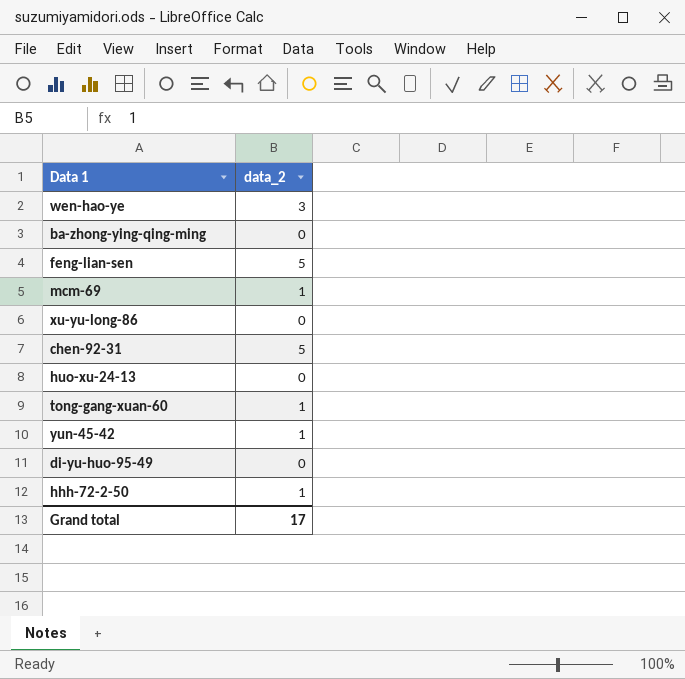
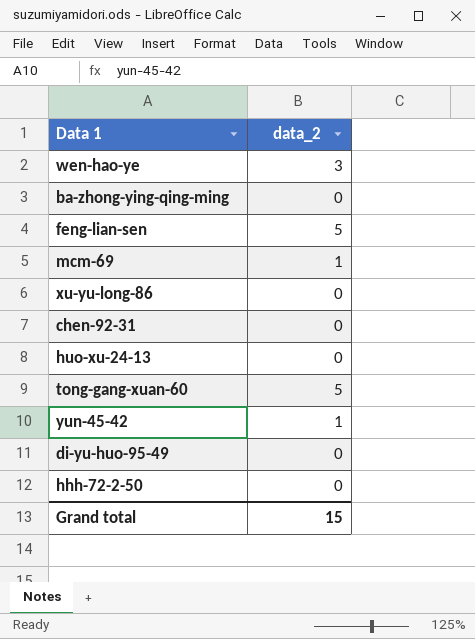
chen-92-31 | data_2: 5 -> 0
tong-gang-xuan-60 | data_2: 1 -> 5
hhh-72-2-50 | data_2: 1 -> 0
Grand total | data_2: 17 -> 15

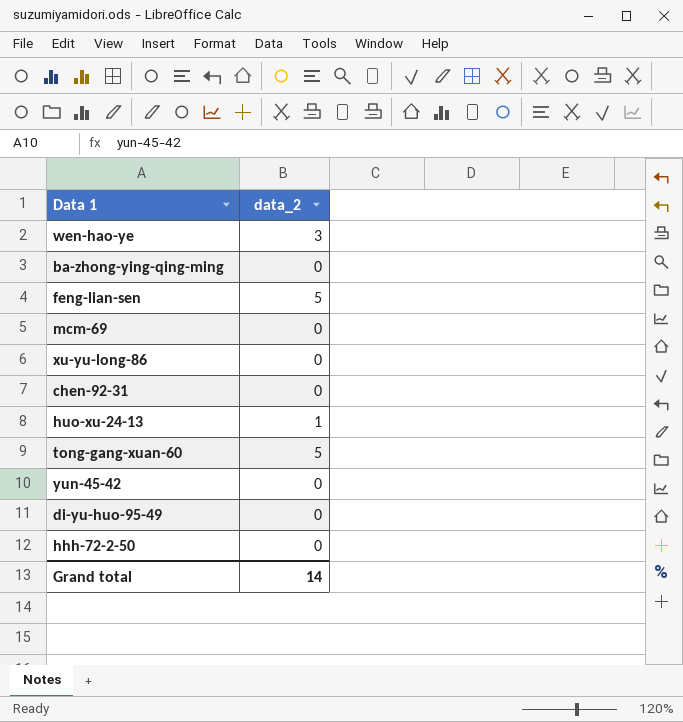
mcm-69 | data_2: 1 -> 0
huo-xu-24-13 | data_2: 0 -> 1
yun-45-42 | data_2: 1 -> 0
Grand total | data_2: 15 -> 14

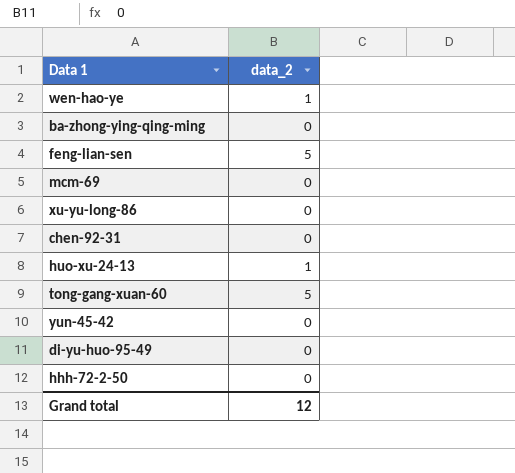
wen-hao-ye | data_2: 3 -> 1
Grand total | data_2: 14 -> 12

